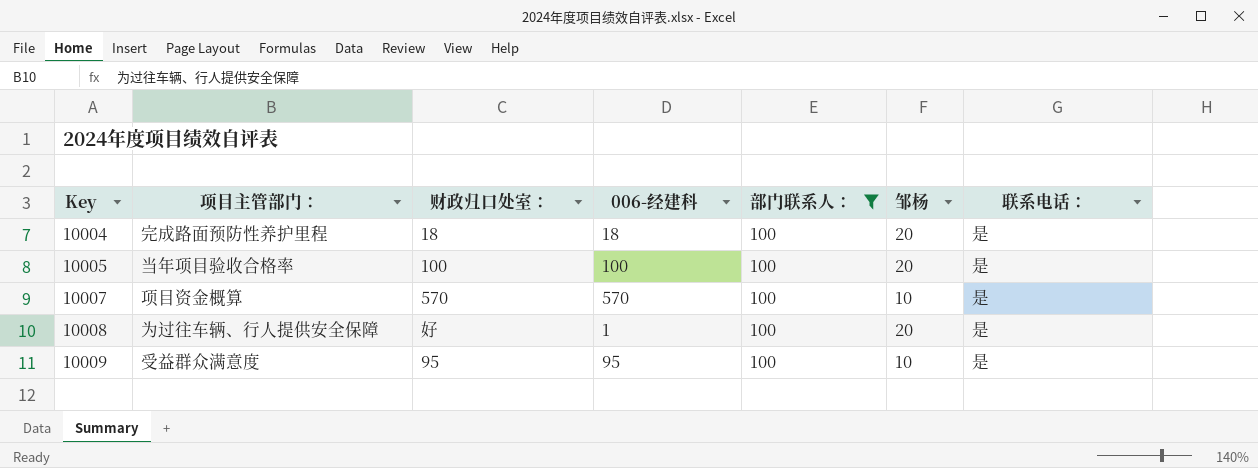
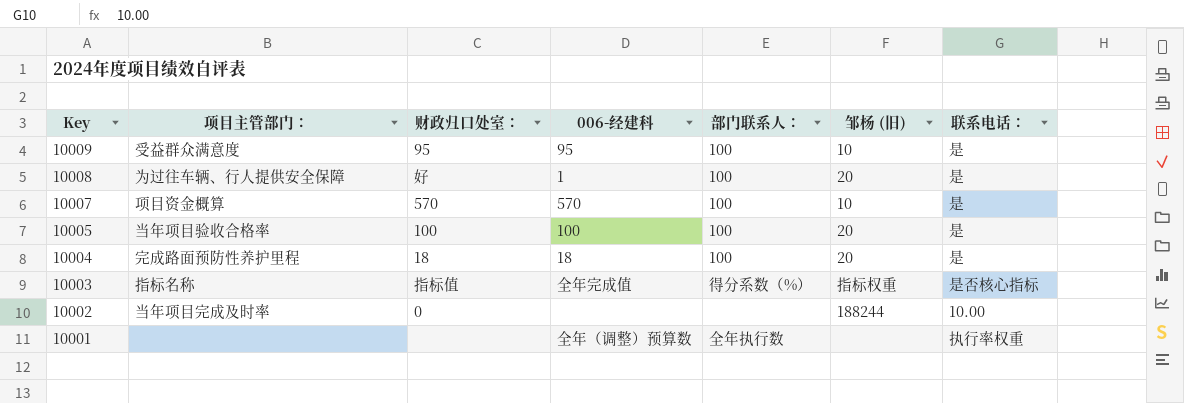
filter: 部门联系人： = 100 -> none
row order: Key ascending -> Key descending
column name: 邹杨 -> 邹杨 (旧)

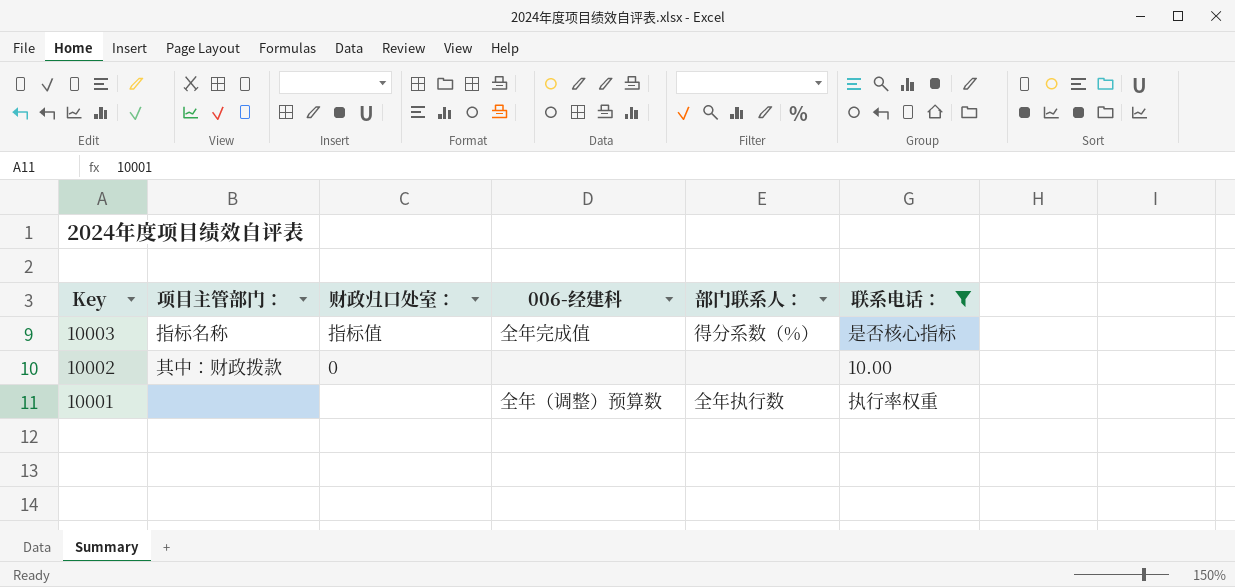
filter: none -> 联系电话： != 是
column 邹杨 (旧) | position: 6 -> none
10002 | 项目主管部门：: 当年项目完成及时率 -> 其中：财政拨款

